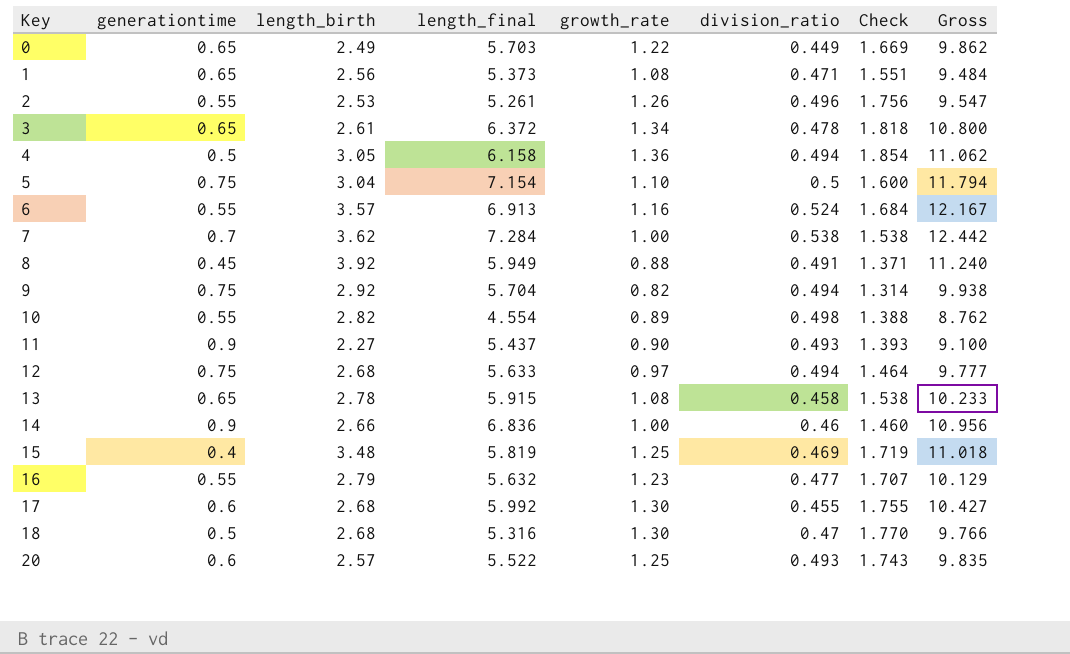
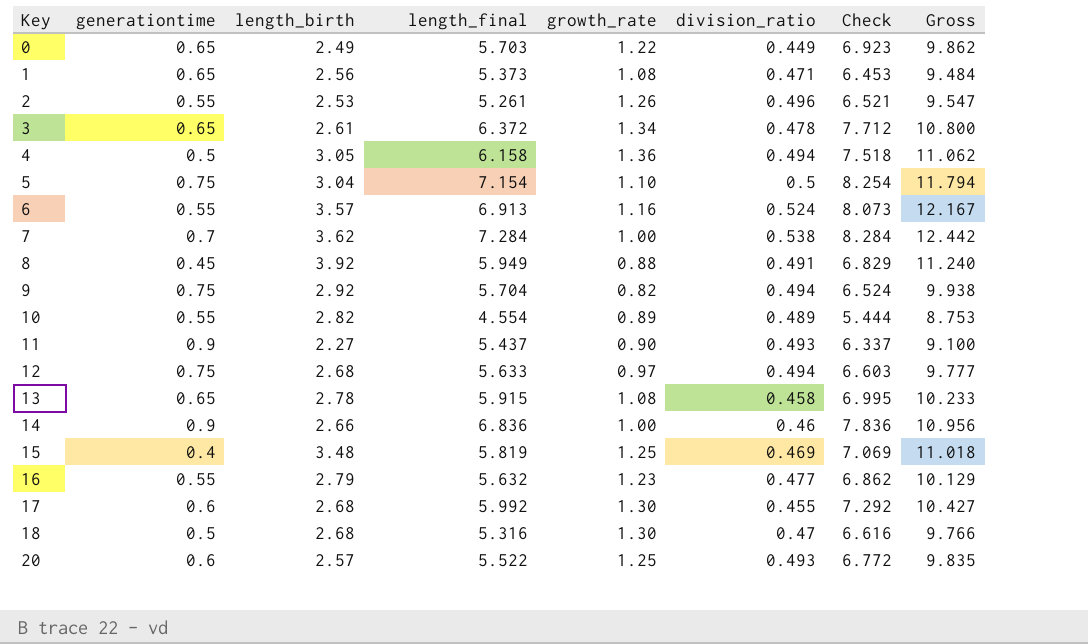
column Check | formula: [growth_rate] + [division_ratio] -> [length_final] + [growth_rate]
10 | division_ratio: 0.498 -> 0.489
10 | Gross: 8.762 -> 8.753

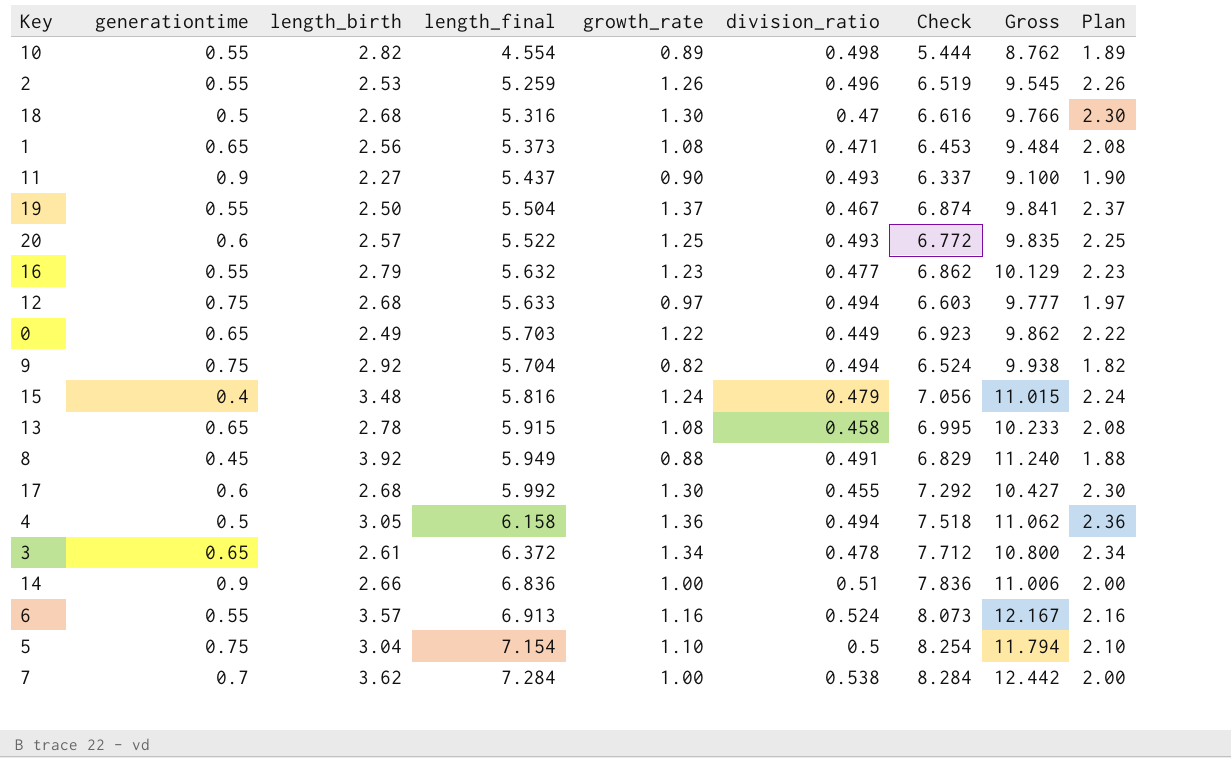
row order: Key ascending -> length_final ascending
column Plan | formula: none -> [growth_rate] + 1
10 | division_ratio: 0.489 -> 0.498
10 | Gross: 8.753 -> 8.762
2 | length_final: 5.261 -> 5.259
2 | Check: 6.521 -> 6.519
2 | Gross: 9.547 -> 9.545
row 19: none -> 0.55 | 2.50 | 5.504 | 1.37 | 0.467 | 6.874 | 9.841 | 2.37
15 | length_final: 5.819 -> 5.816
15 | growth_rate: 1.25 -> 1.24
15 | division_ratio: 0.469 -> 0.479
15 | Check: 7.069 -> 7.056
15 | Gross: 11.018 -> 11.015
14 | division_ratio: 0.46 -> 0.51
14 | Gross: 10.956 -> 11.006

